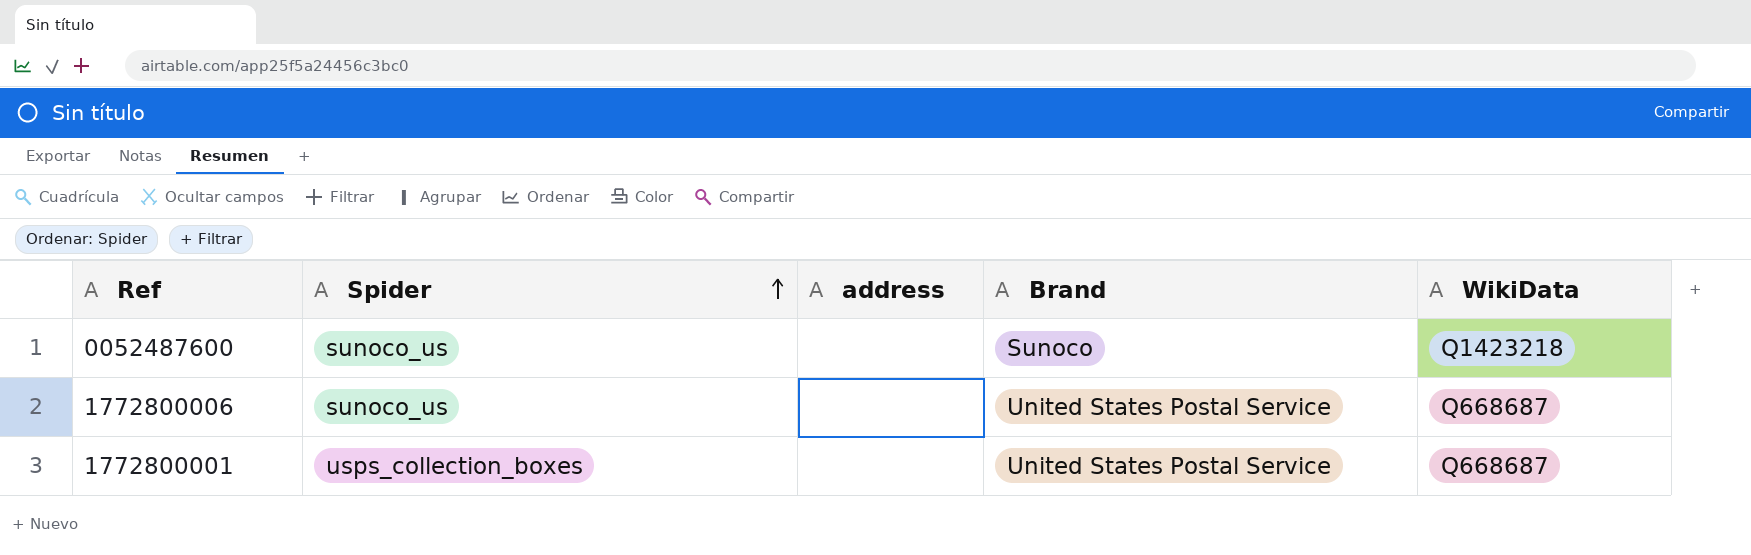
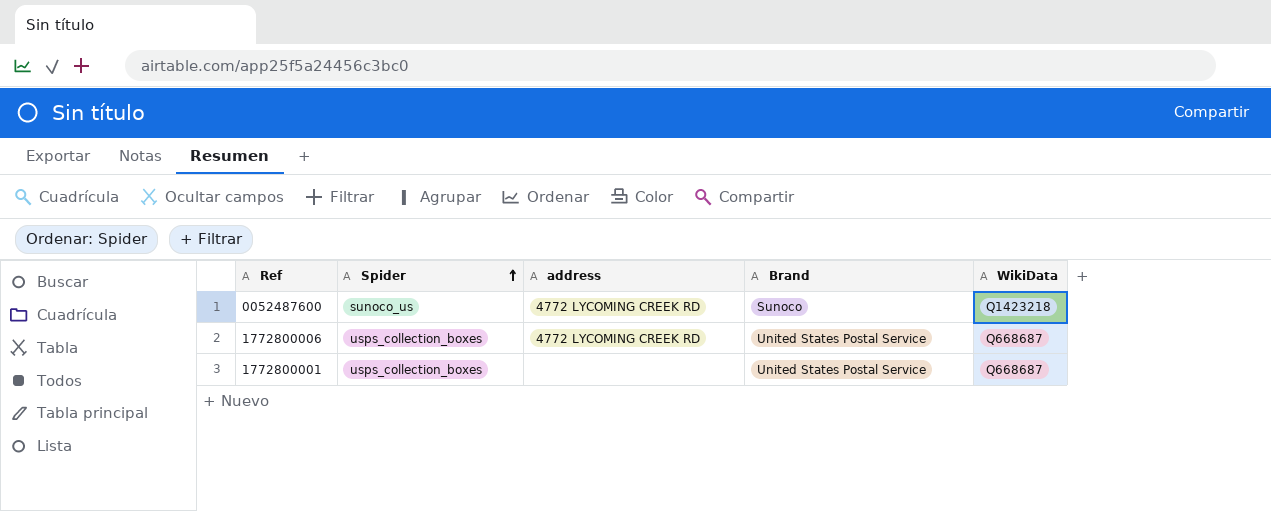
0052487600 | address: none -> 4772 LYCOMING CREEK RD
1772800006 | Spider: sunoco_us -> usps_collection_boxes
1772800006 | address: none -> 4772 LYCOMING CREEK RD

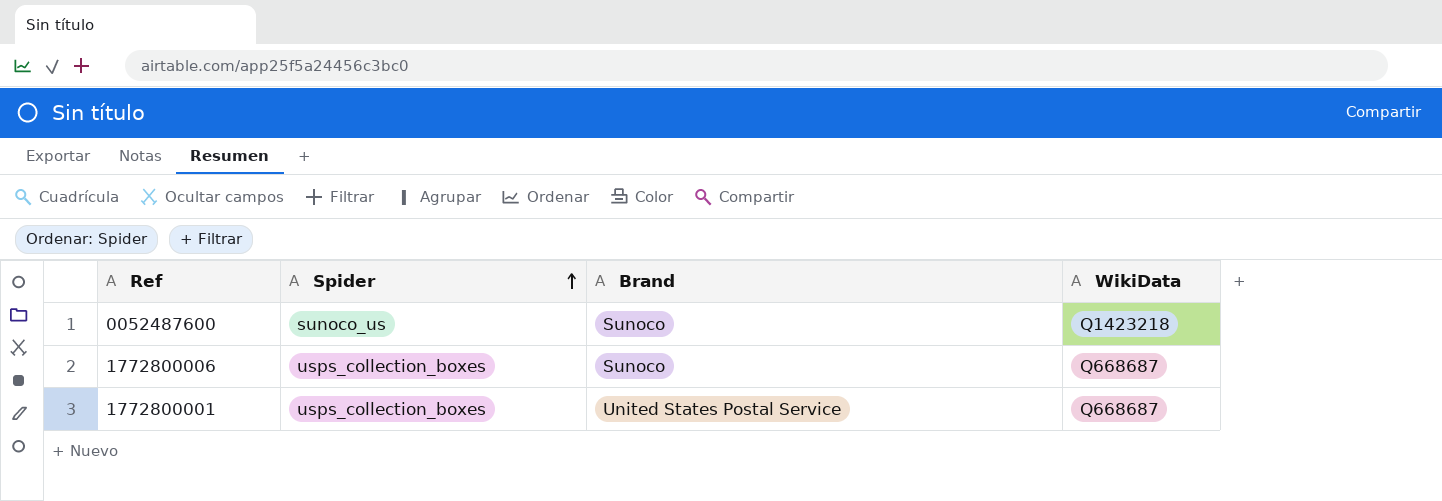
column address | position: 3 -> none
1772800006 | Brand: United States Postal Service -> Sunoco

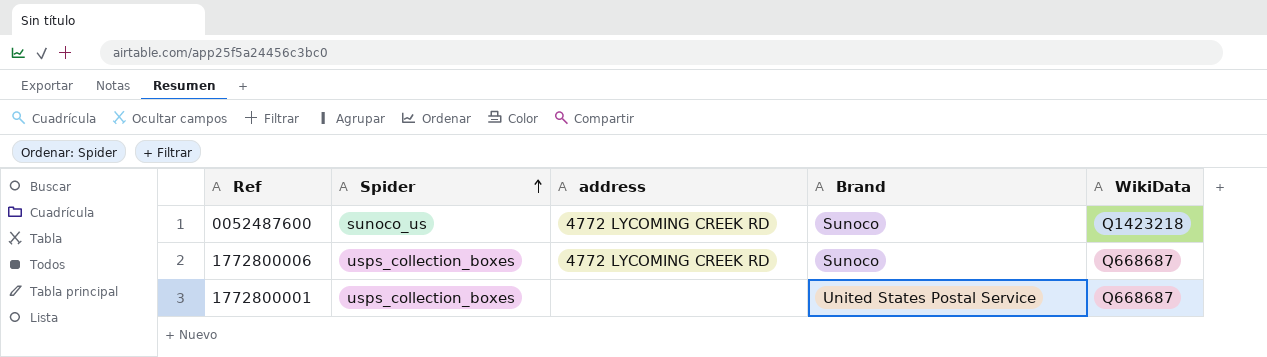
column address | position: none -> 3

